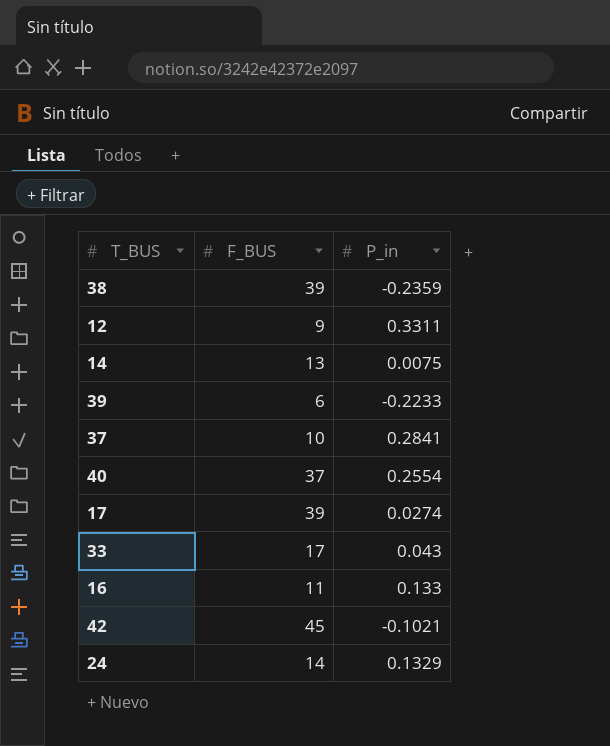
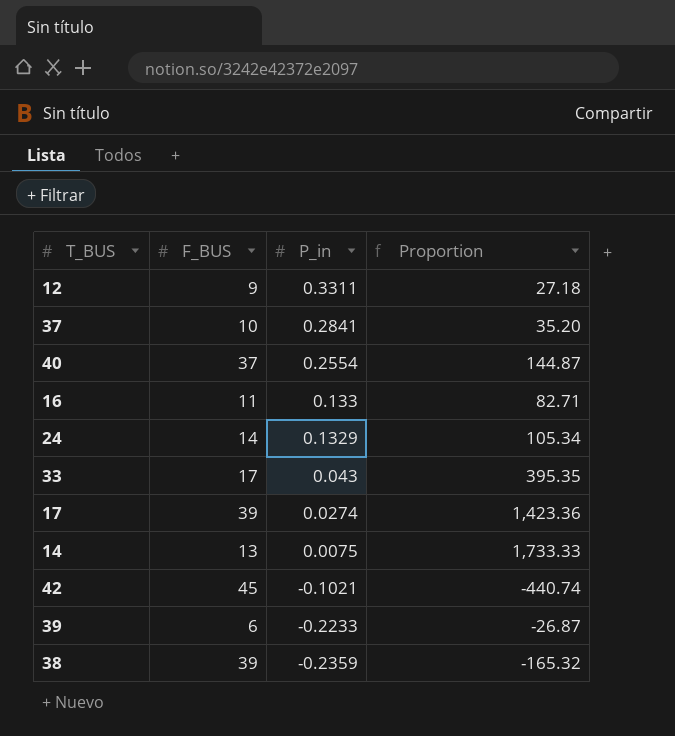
row order: none -> P_in descending
column Proportion | formula: none -> [F_BUS] / [P_in]

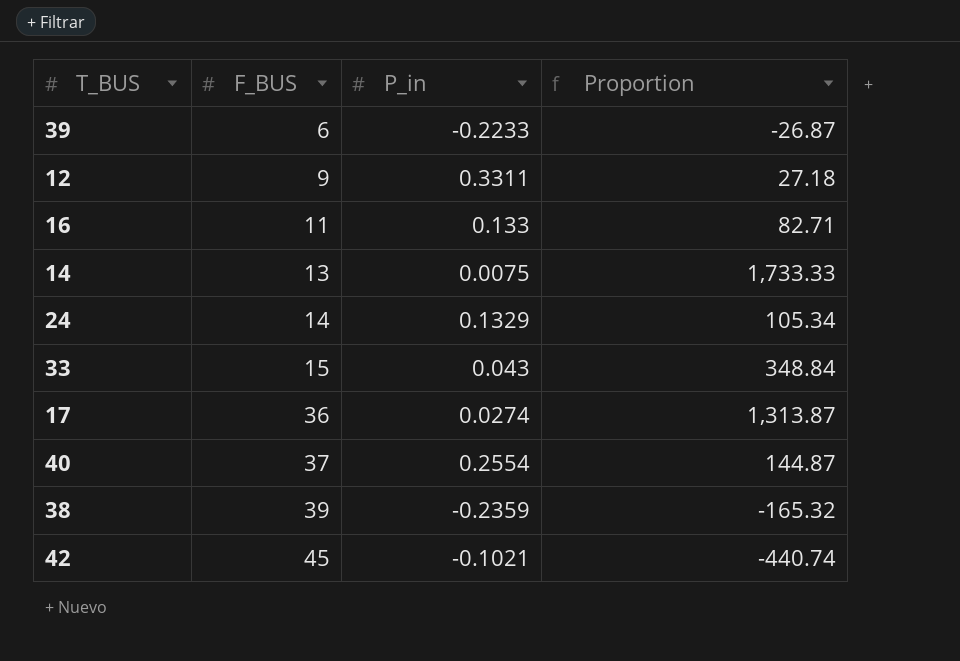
row order: P_in descending -> F_BUS ascending
row 37: 10 | 0.2841 | 35.20 -> none
33 | F_BUS: 17 -> 15
33 | Proportion: 395.35 -> 348.84
17 | F_BUS: 39 -> 36
17 | Proportion: 1,423.36 -> 1,313.87

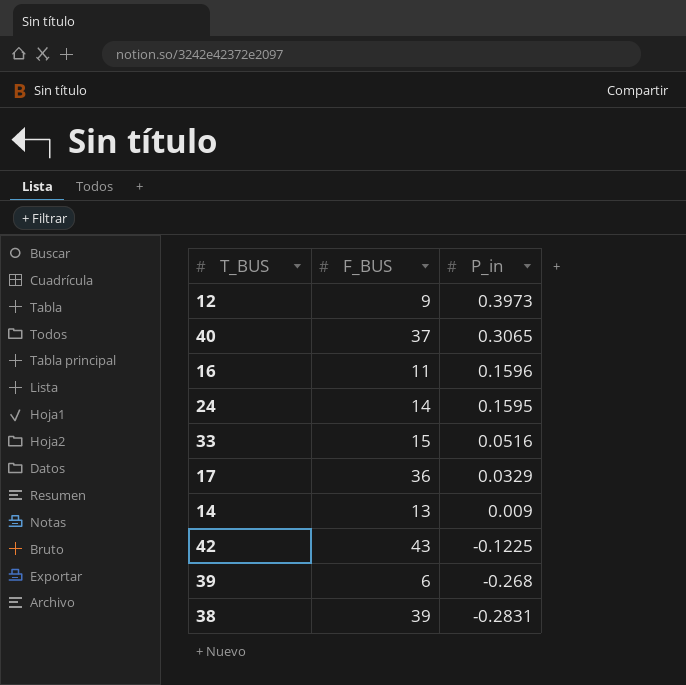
row order: F_BUS ascending -> P_in descending
column Proportion | formula: [F_BUS] / [P_in] -> none
12 | P_in: 0.3311 -> 0.3973
40 | P_in: 0.2554 -> 0.3065
16 | P_in: 0.133 -> 0.1596
24 | P_in: 0.1329 -> 0.1595
33 | P_in: 0.043 -> 0.0516
17 | P_in: 0.0274 -> 0.0329
14 | P_in: 0.0075 -> 0.009
42 | F_BUS: 45 -> 43
42 | P_in: -0.1021 -> -0.1225
39 | P_in: -0.2233 -> -0.268
38 | P_in: -0.2359 -> -0.2831

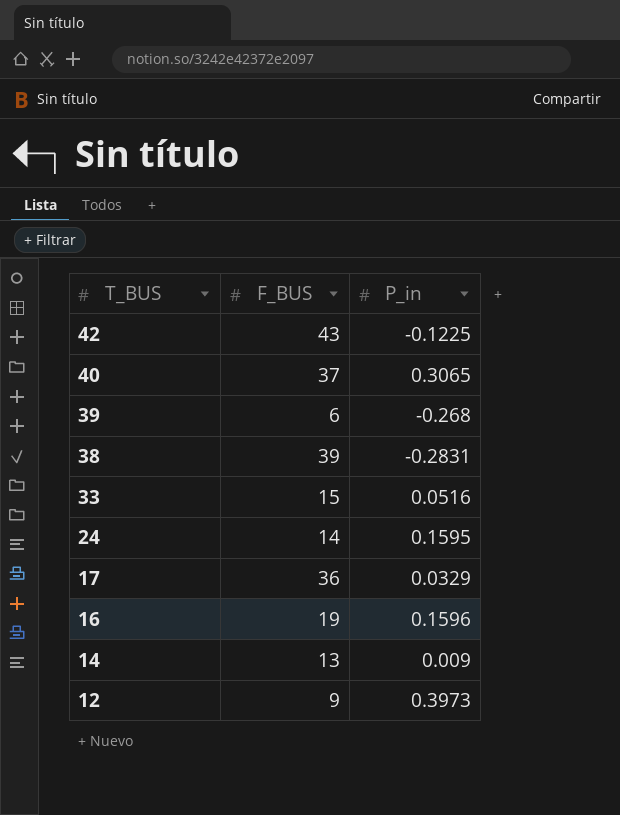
row order: P_in descending -> T_BUS descending
16 | F_BUS: 11 -> 19

